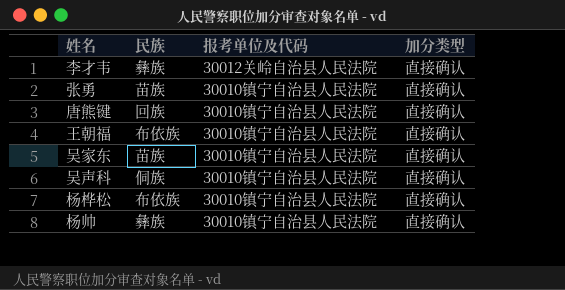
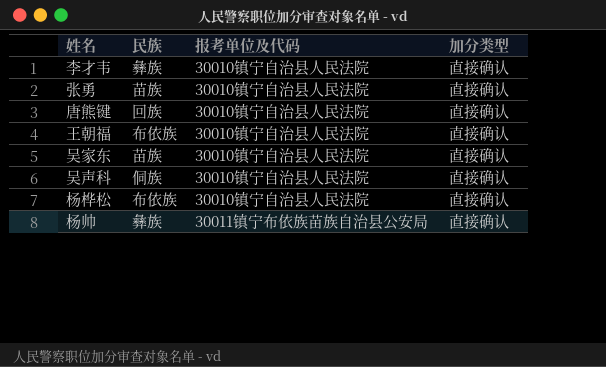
李才韦 | 报考单位及代码: 30012关岭自治县人民法院 -> 30010镇宁自治县人民法院
杨帅 | 报考单位及代码: 30010镇宁自治县人民法院 -> 30011镇宁布依族苗族自治县公安局

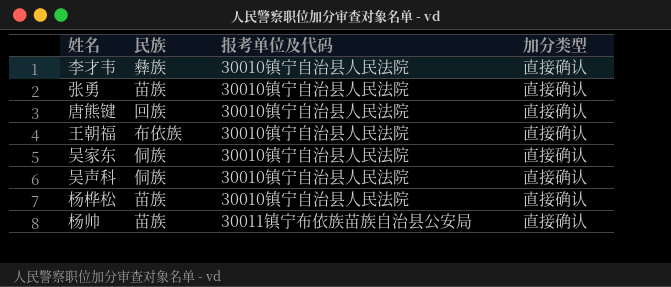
吴家东 | 民族: 苗族 -> 侗族
杨桦松 | 民族: 布依族 -> 苗族
杨帅 | 民族: 彝族 -> 苗族

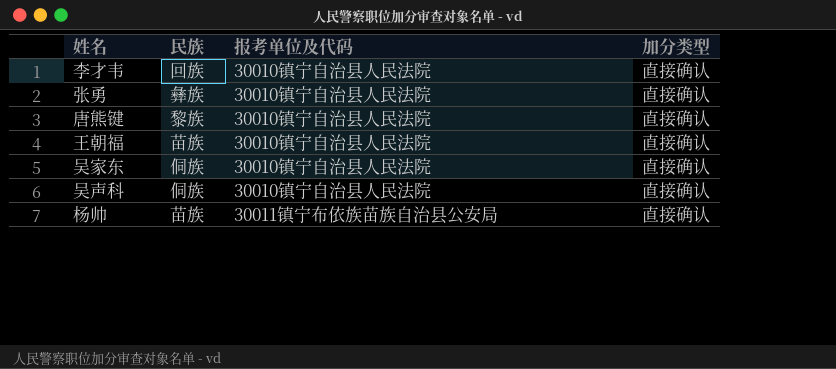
row 杨桦松: 苗族 | 30010镇宁自治县人民法院 | 直接确认 -> none
李才韦 | 民族: 彝族 -> 回族
张勇 | 民族: 苗族 -> 彝族
唐熊键 | 民族: 回族 -> 黎族
王朝福 | 民族: 布依族 -> 苗族

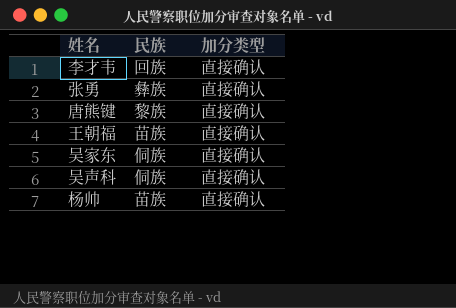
column 报考单位及代码 | position: 3 -> none

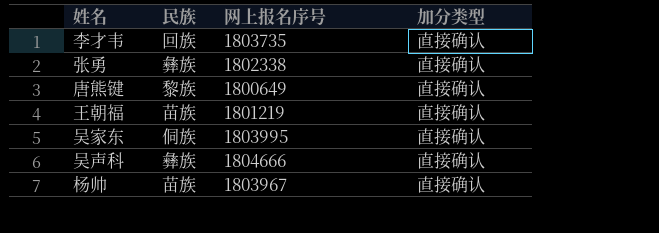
column 网上报名序号 | position: none -> 3
吴声科 | 民族: 侗族 -> 彝族

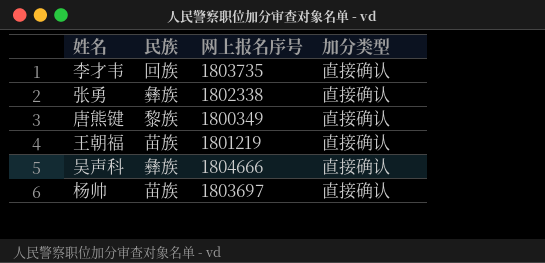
row 吴家东: 侗族 | 1803995 | 直接确认 -> none
唐熊键 | 网上报名序号: 1800649 -> 1800349
杨帅 | 网上报名序号: 1803967 -> 1803697

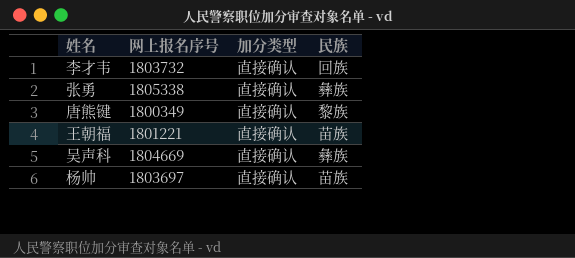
column 民族 | position: 2 -> 4
李才韦 | 网上报名序号: 1803735 -> 1803732
张勇 | 网上报名序号: 1802338 -> 1805338
王朝福 | 网上报名序号: 1801219 -> 1801221
吴声科 | 网上报名序号: 1804666 -> 1804669

